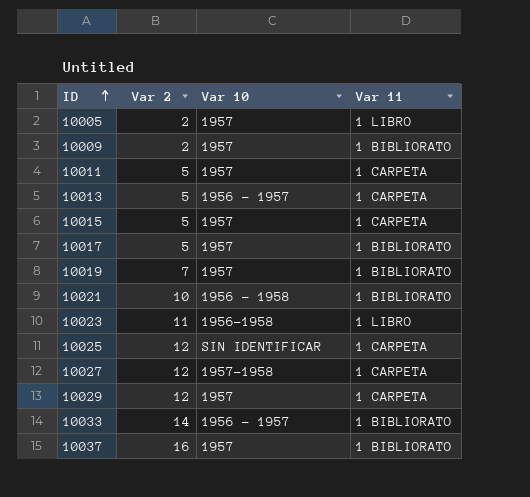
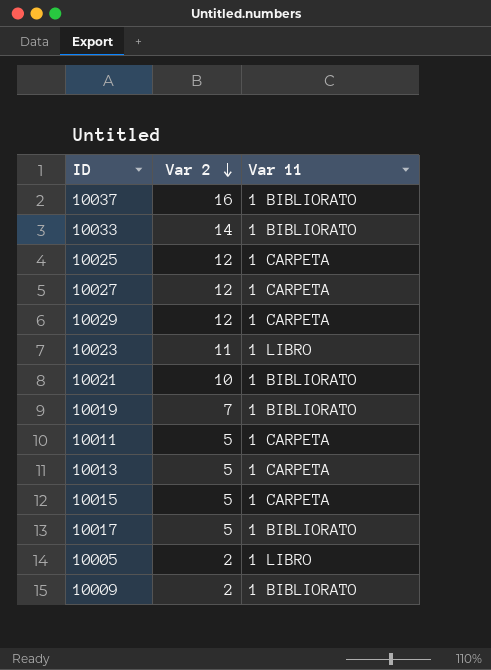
row order: ID ascending -> Var 2 descending
column Var 10 | position: 3 -> none

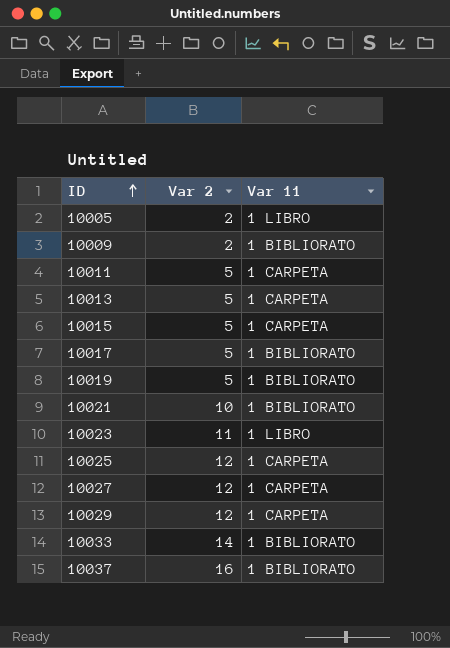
row order: Var 2 descending -> ID ascending
10019 | Var 2: 7 -> 5

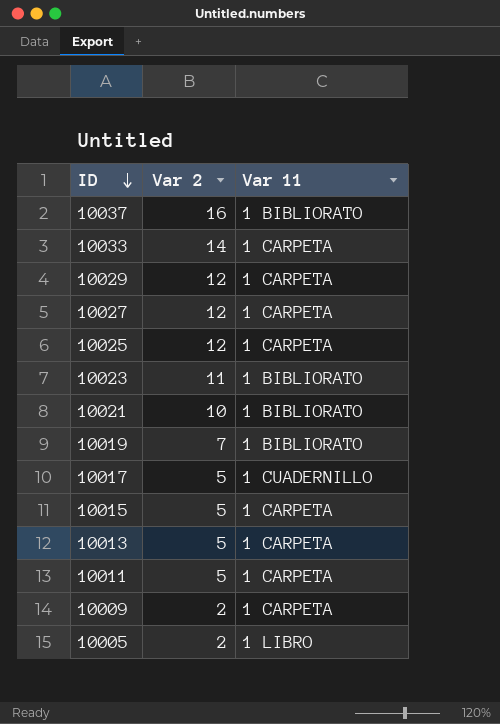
row order: ID ascending -> ID descending
10033 | Var 11: 1 BIBLIORATO -> 1 CARPETA
10023 | Var 11: 1 LIBRO -> 1 BIBLIORATO
10019 | Var 2: 5 -> 7
10017 | Var 11: 1 BIBLIORATO -> 1 CUADERNILLO
10009 | Var 11: 1 BIBLIORATO -> 1 CARPETA

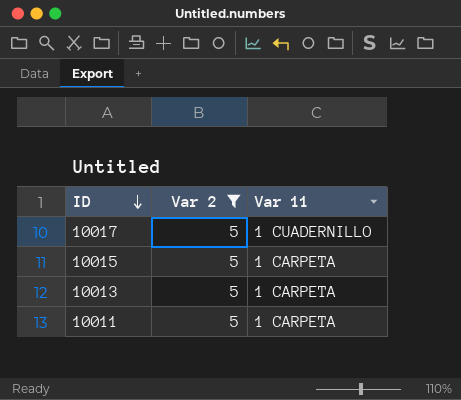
filter: none -> Var 2 = 5

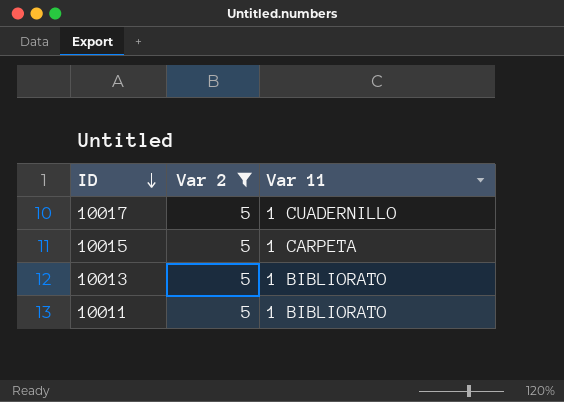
10013 | Var 11: 1 CARPETA -> 1 BIBLIORATO
10011 | Var 11: 1 CARPETA -> 1 BIBLIORATO

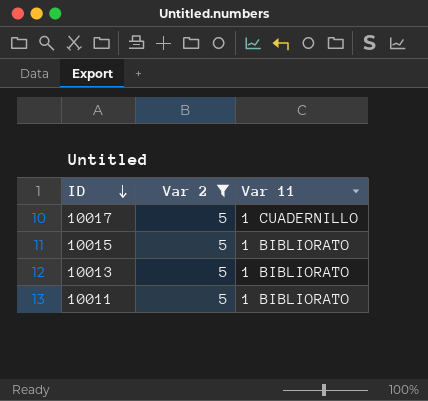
10015 | Var 11: 1 CARPETA -> 1 BIBLIORATO

